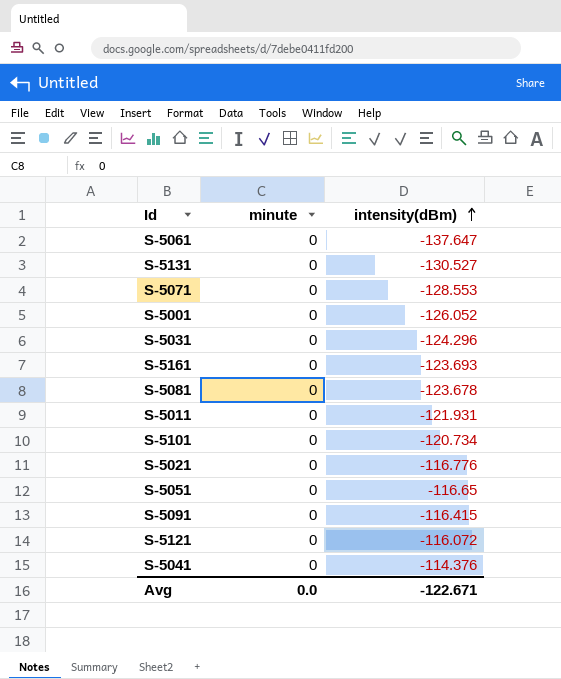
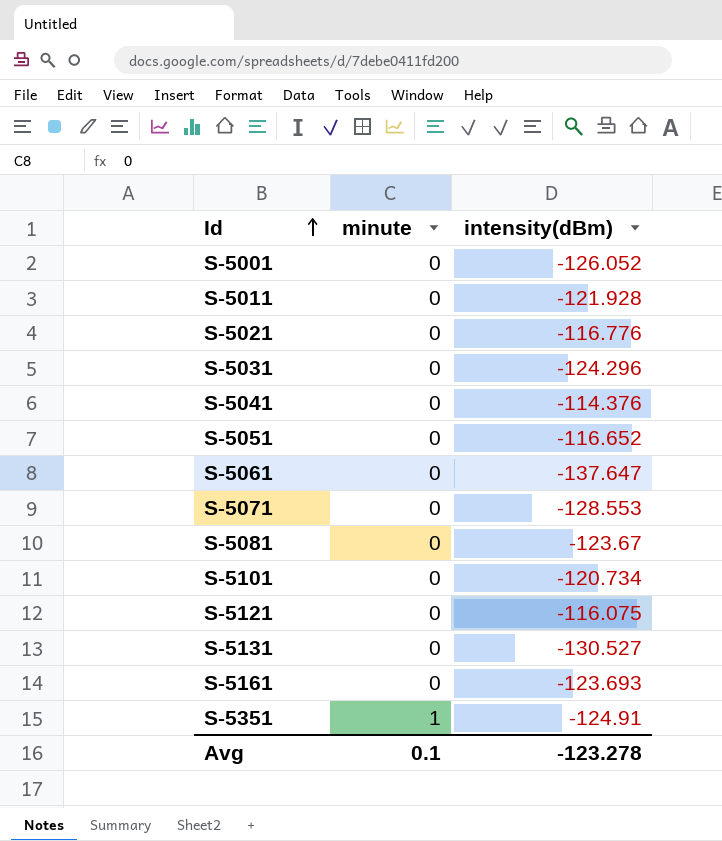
row order: intensity(dBm) ascending -> Id ascending
row S-5091: 0 | -116.415 -> none
S-5011 | intensity(dBm): -121.931 -> -121.928
S-5051 | intensity(dBm): -116.65 -> -116.652
S-5081 | intensity(dBm): -123.678 -> -123.67
S-5121 | intensity(dBm): -116.072 -> -116.075
row S-5351: none -> 1 | -124.91
Avg | minute: 0.0 -> 0.1
Avg | intensity(dBm): -122.671 -> -123.278

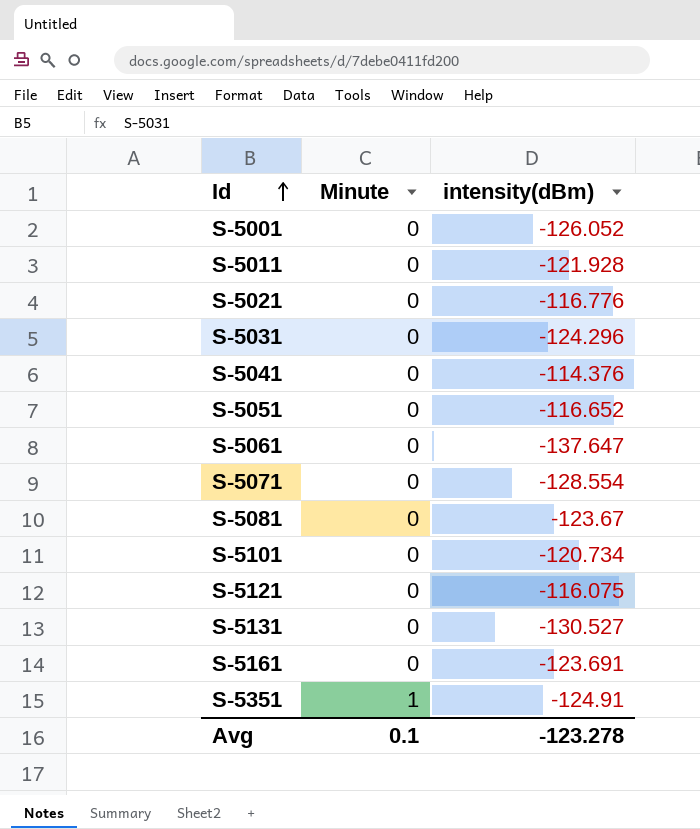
column name: minute -> Minute
S-5071 | intensity(dBm): -128.553 -> -128.554
S-5161 | intensity(dBm): -123.693 -> -123.691

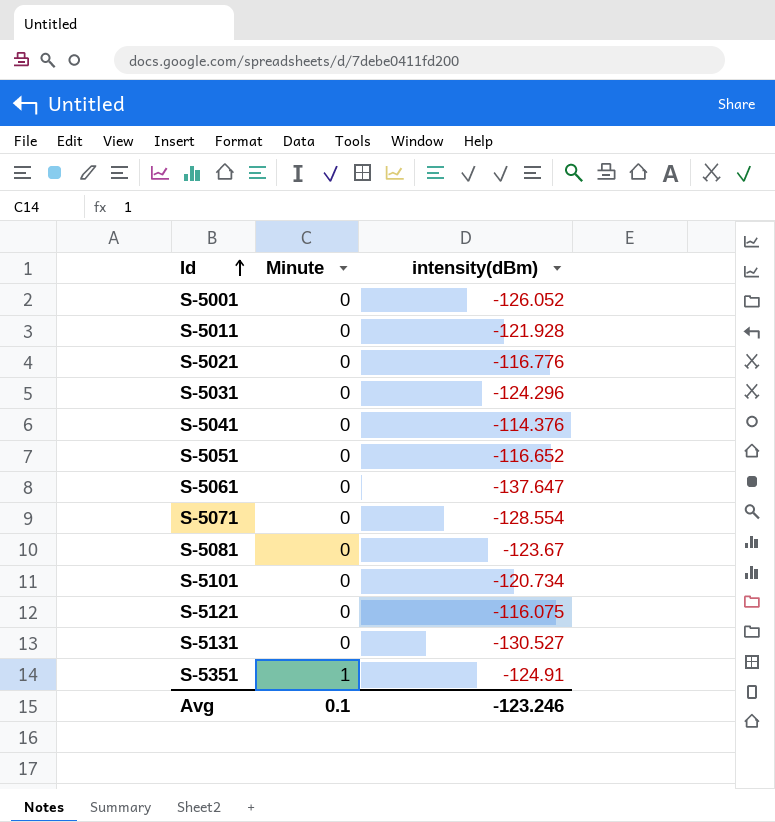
row S-5161: 0 | -123.691 -> none
Avg | intensity(dBm): -123.278 -> -123.246

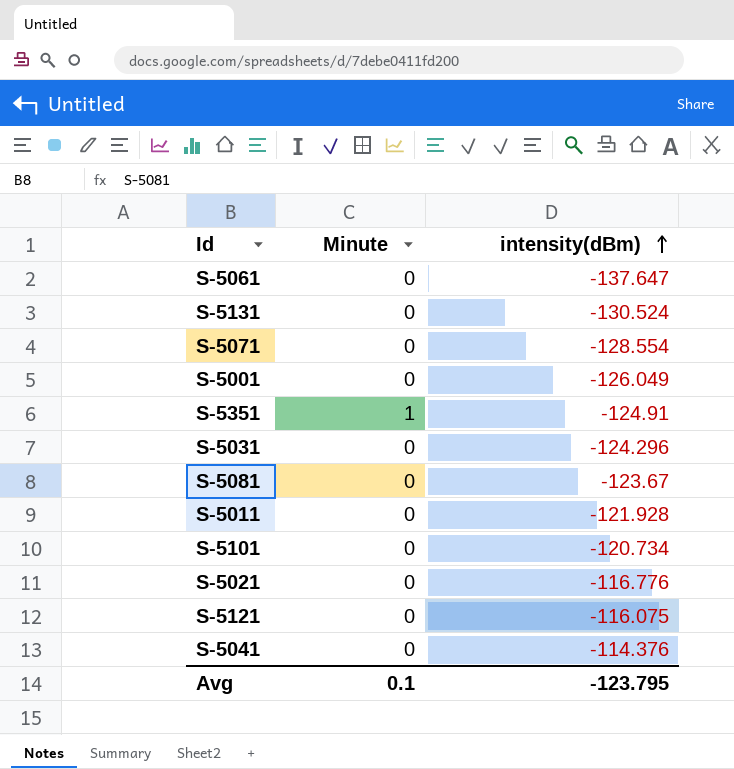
row order: Id ascending -> intensity(dBm) ascending
row S-5051: 0 | -116.652 -> none
S-5131 | intensity(dBm): -130.527 -> -130.524
S-5001 | intensity(dBm): -126.052 -> -126.049
Avg | intensity(dBm): -123.246 -> -123.795

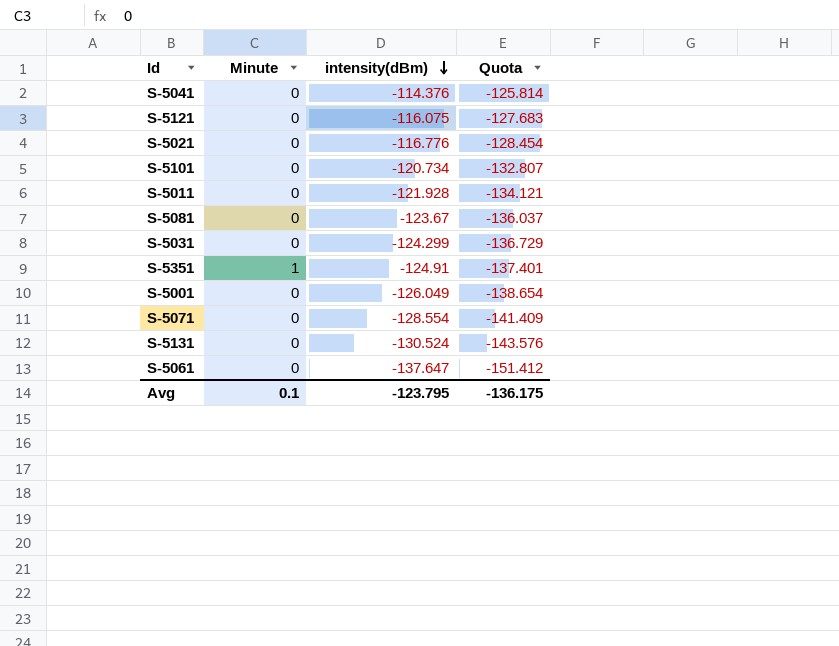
row order: intensity(dBm) ascending -> intensity(dBm) descending
column Quota | formula: none -> [intensity(dBm)] * 1.1
S-5031 | intensity(dBm): -124.296 -> -124.299

